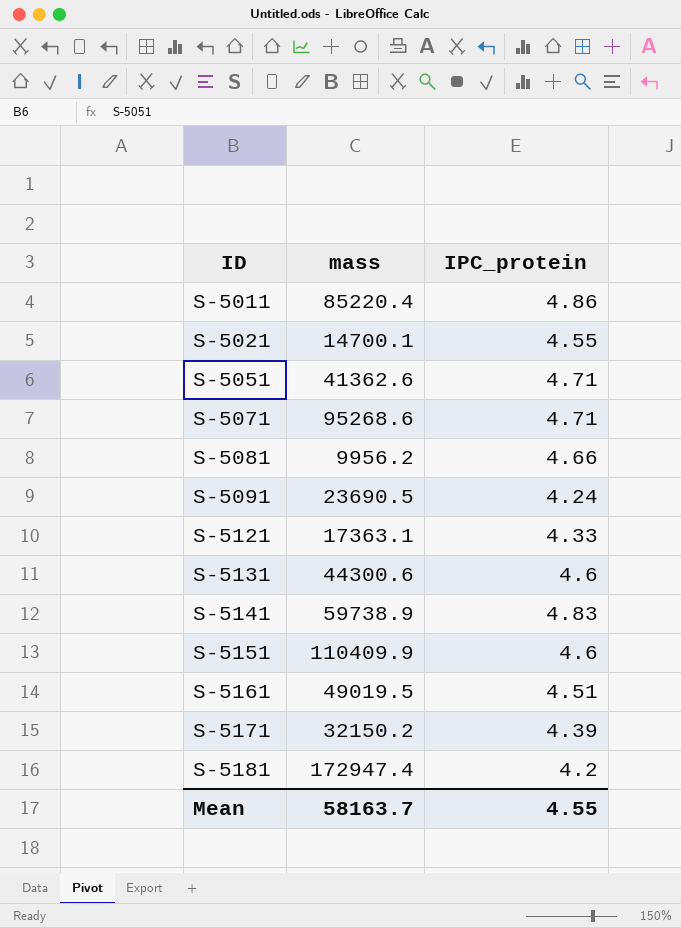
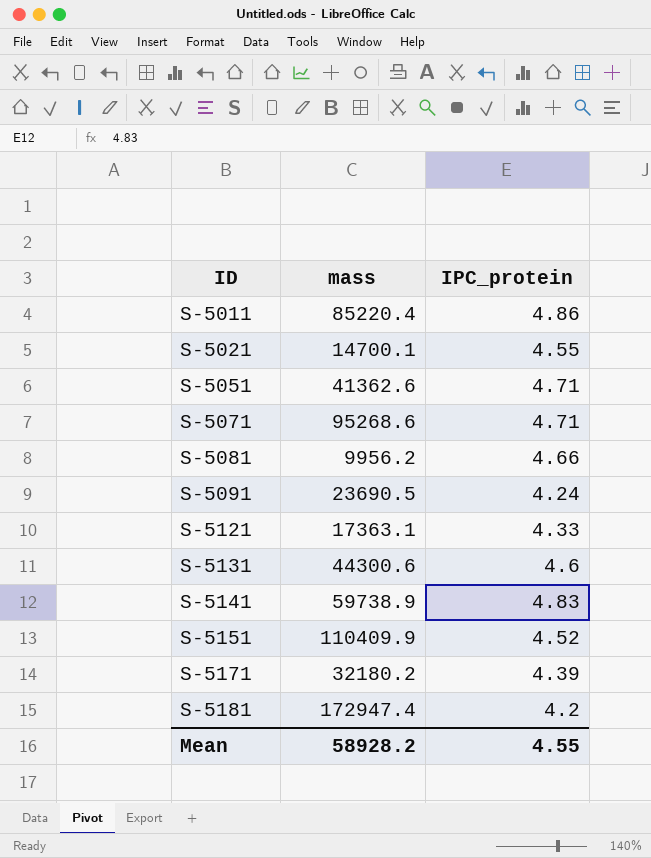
row S-5161: 49019.5 | 4.51 -> none
S-5151 | IPC_protein: 4.6 -> 4.52
S-5171 | mass: 32150.2 -> 32180.2
Mean | mass: 58163.7 -> 58928.2

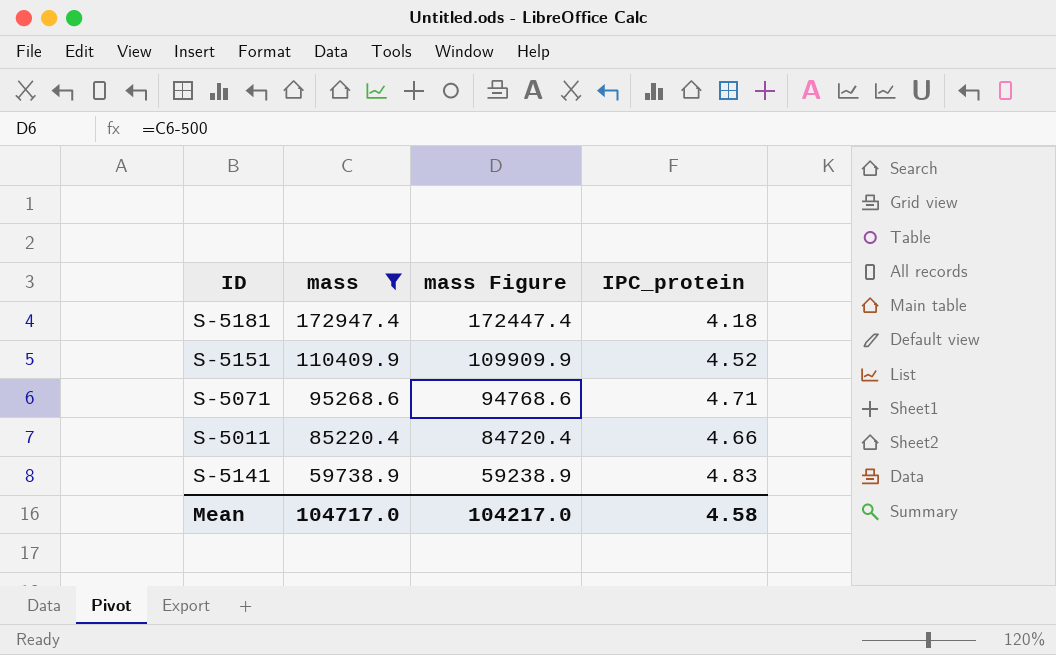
filter: none -> mass >= 59738.9
row order: ID ascending -> mass descending
column mass Figure | formula: none -> [mass] - 500
S-5181 | IPC_protein: 4.2 -> 4.18
S-5011 | IPC_protein: 4.86 -> 4.66
Mean | mass: 58928.2 -> 104717.0
Mean | IPC_protein: 4.55 -> 4.58

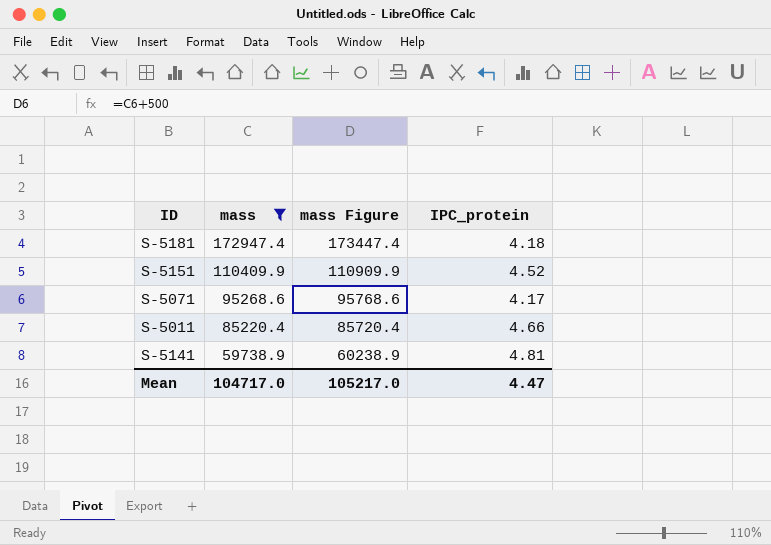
column mass Figure | formula: [mass] - 500 -> [mass] + 500
S-5071 | IPC_protein: 4.71 -> 4.17
S-5141 | IPC_protein: 4.83 -> 4.81
Mean | mass Figure: 104217.0 -> 105217.0
Mean | IPC_protein: 4.58 -> 4.47

